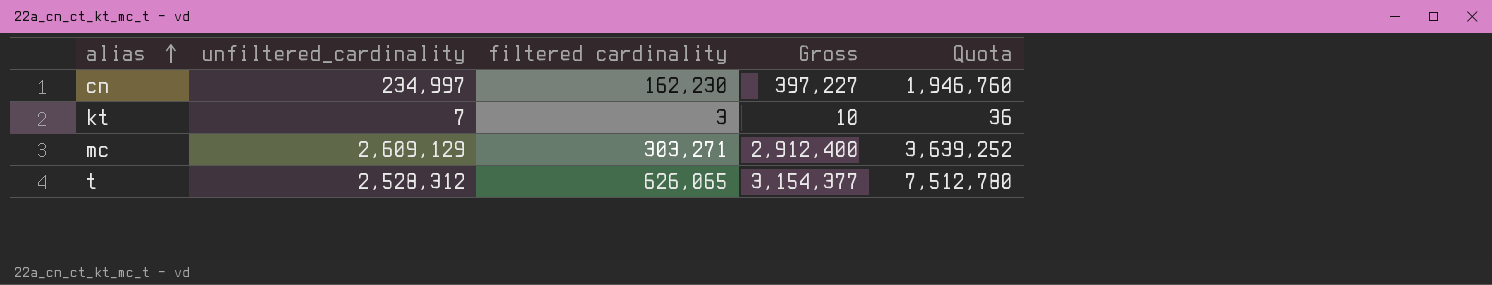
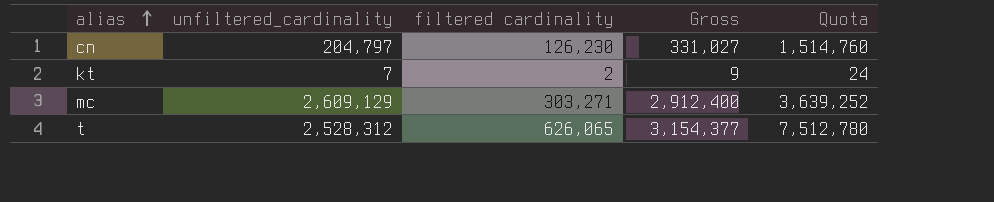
cn | unfiltered_cardinality: 234,997 -> 204,797
cn | filtered cardinality: 162,230 -> 126,230
cn | Gross: 397,227 -> 331,027
cn | Quota: 1,946,760 -> 1,514,760
kt | filtered cardinality: 3 -> 2
kt | Gross: 10 -> 9
kt | Quota: 36 -> 24

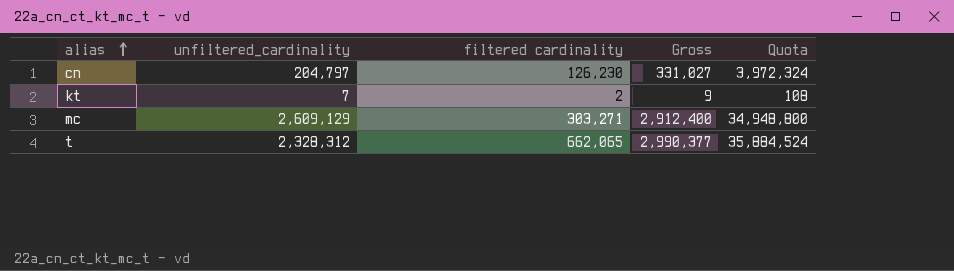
column Quota | formula: [filtered cardinality] * 12 -> [Gross] * 12
t | unfiltered_cardinality: 2,528,312 -> 2,328,312
t | filtered cardinality: 626,065 -> 662,065
t | Gross: 3,154,377 -> 2,990,377

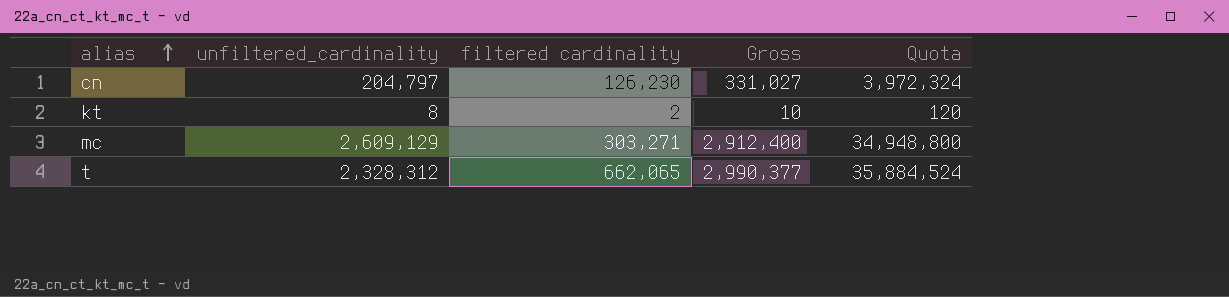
kt | unfiltered_cardinality: 7 -> 8
kt | Gross: 9 -> 10
kt | Quota: 108 -> 120

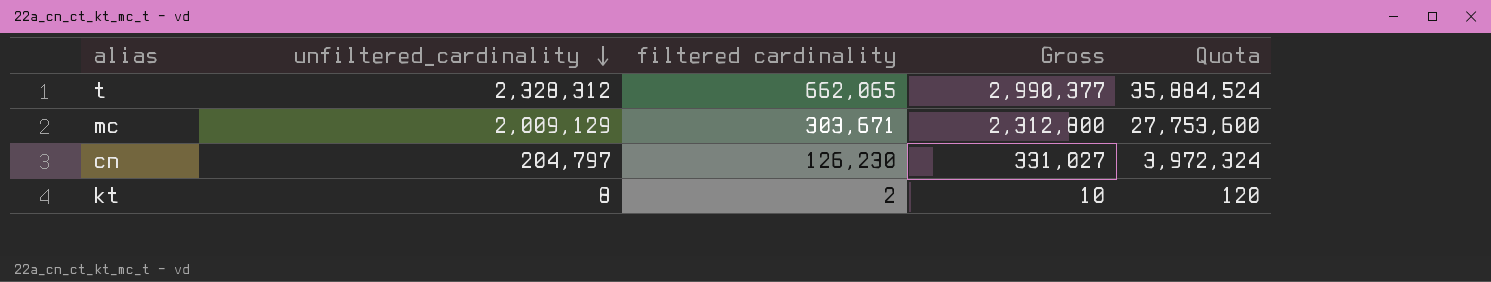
row order: alias ascending -> unfiltered_cardinality descending
mc | unfiltered_cardinality: 2,609,129 -> 2,009,129
mc | filtered cardinality: 303,271 -> 303,671
mc | Gross: 2,912,400 -> 2,312,800
mc | Quota: 34,948,800 -> 27,753,600

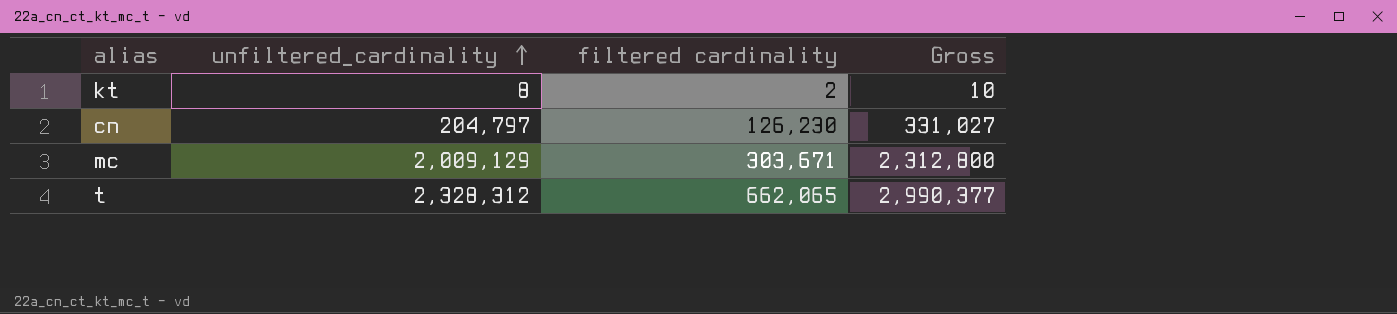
row order: unfiltered_cardinality descending -> unfiltered_cardinality ascending
column Quota | formula: [Gross] * 12 -> none

